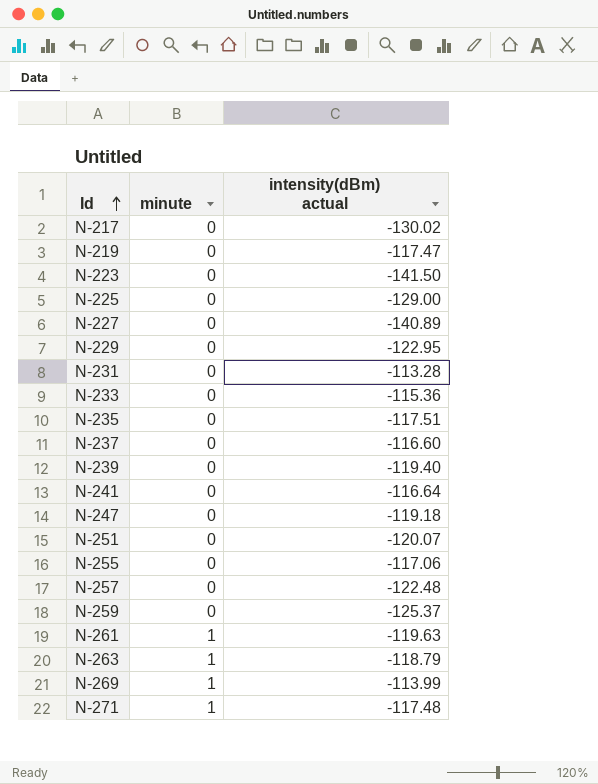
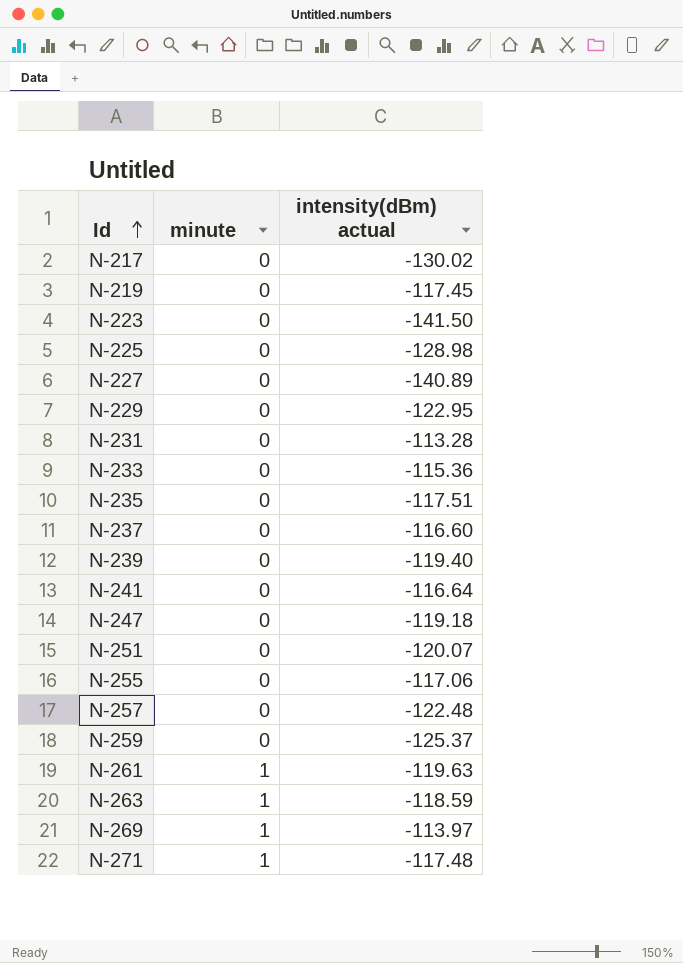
N-219 | intensity(dBm) actual: -117.47 -> -117.45
N-225 | intensity(dBm) actual: -129.00 -> -128.98
N-263 | intensity(dBm) actual: -118.79 -> -118.59
N-269 | intensity(dBm) actual: -113.99 -> -113.97

